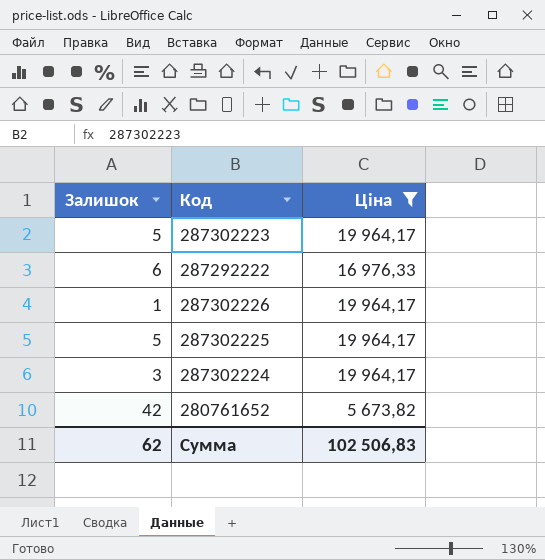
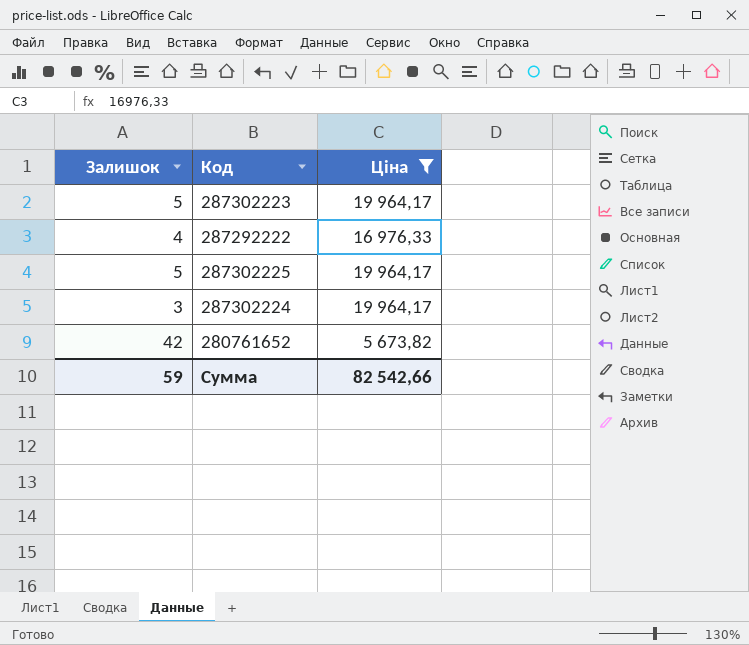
row 287302226: 1 | 19 964,17 -> none
287292222 | Залишок: 6 -> 4
Сумма | Залишок: 62 -> 59
Сумма | Ціна: 102 506,83 -> 82 542,66

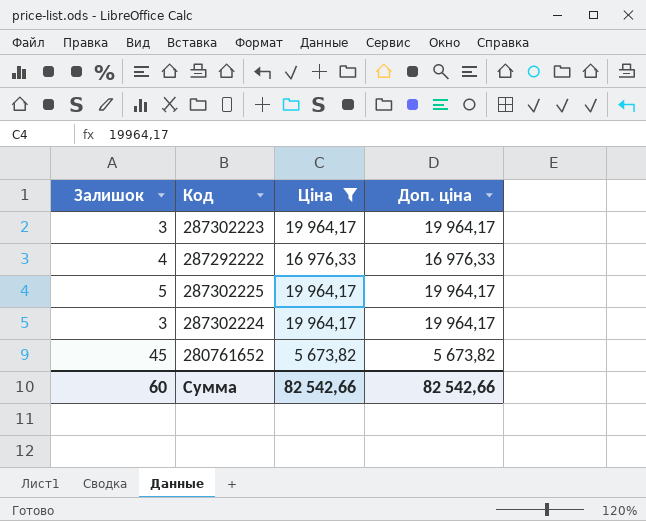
column Доп. ціна | position: none -> 4
287302223 | Залишок: 5 -> 3
280761652 | Залишок: 42 -> 45
Сумма | Залишок: 59 -> 60

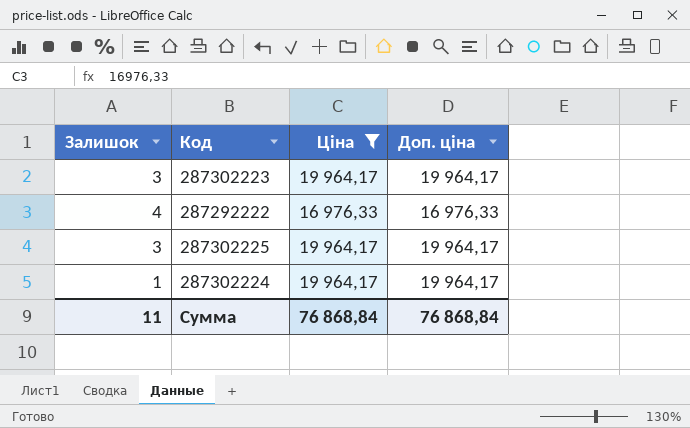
row 280761652: 45 | 5 673,82 | 5 673,82 -> none
287302225 | Залишок: 5 -> 3
287302224 | Залишок: 3 -> 1
Сумма | Залишок: 60 -> 11
Сумма | Ціна: 82 542,66 -> 76 868,84
Сумма | Доп. ціна: 82 542,66 -> 76 868,84

